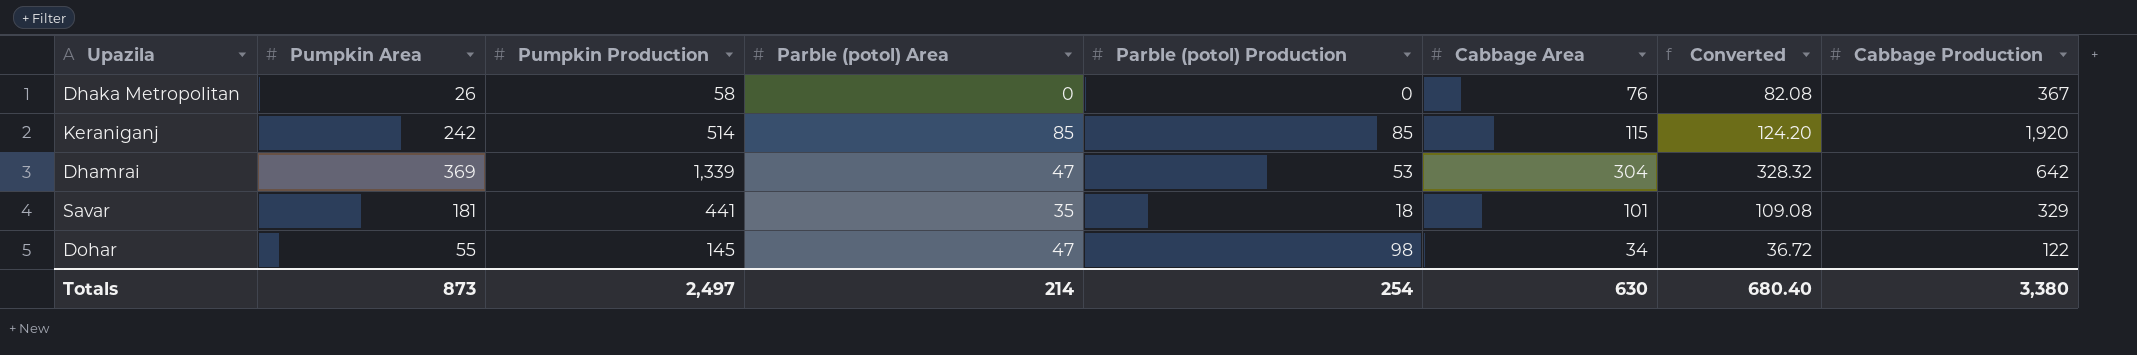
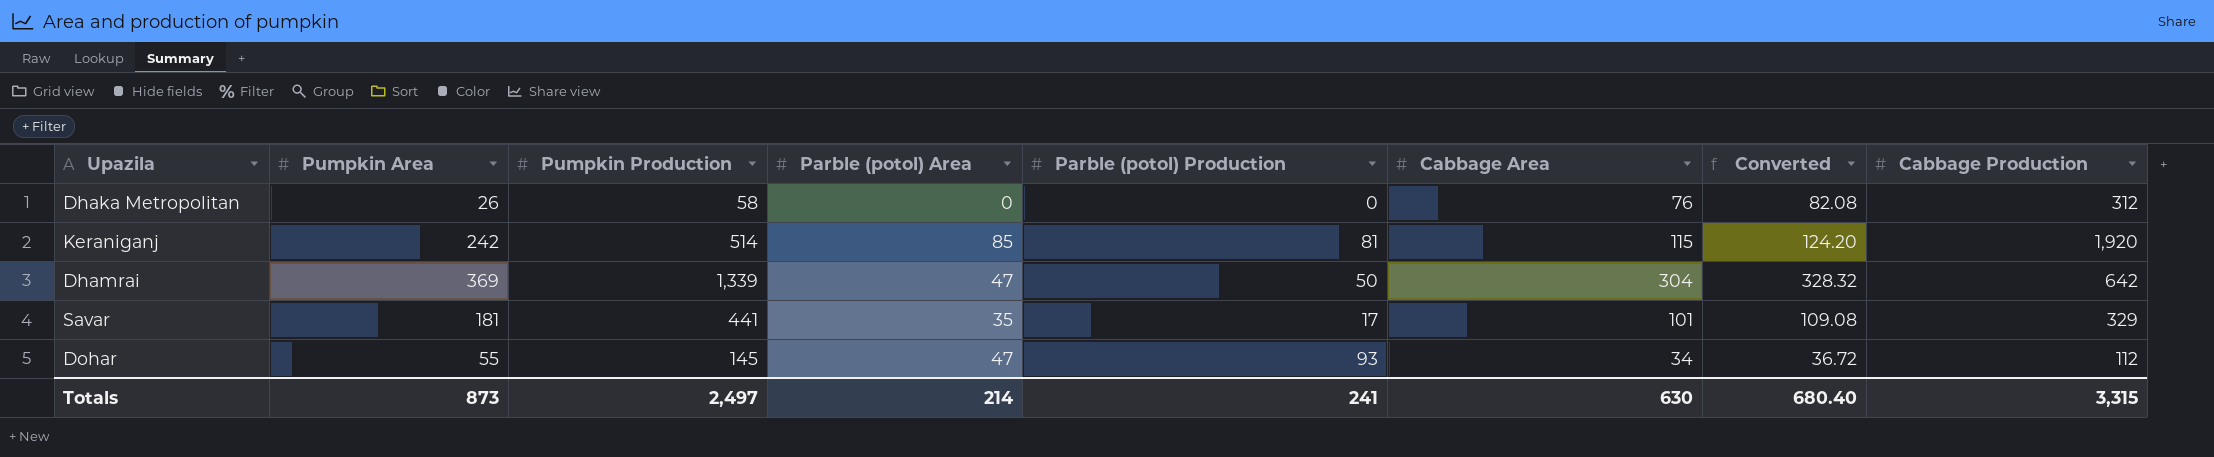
Dhaka Metropolitan | Cabbage Production: 367 -> 312
Keraniganj | Parble (potol) Production: 85 -> 81
Dhamrai | Parble (potol) Production: 53 -> 50
Savar | Parble (potol) Production: 18 -> 17
Dohar | Parble (potol) Production: 98 -> 93
Dohar | Cabbage Production: 122 -> 112
Totals | Parble (potol) Production: 254 -> 241
Totals | Cabbage Production: 3,380 -> 3,315

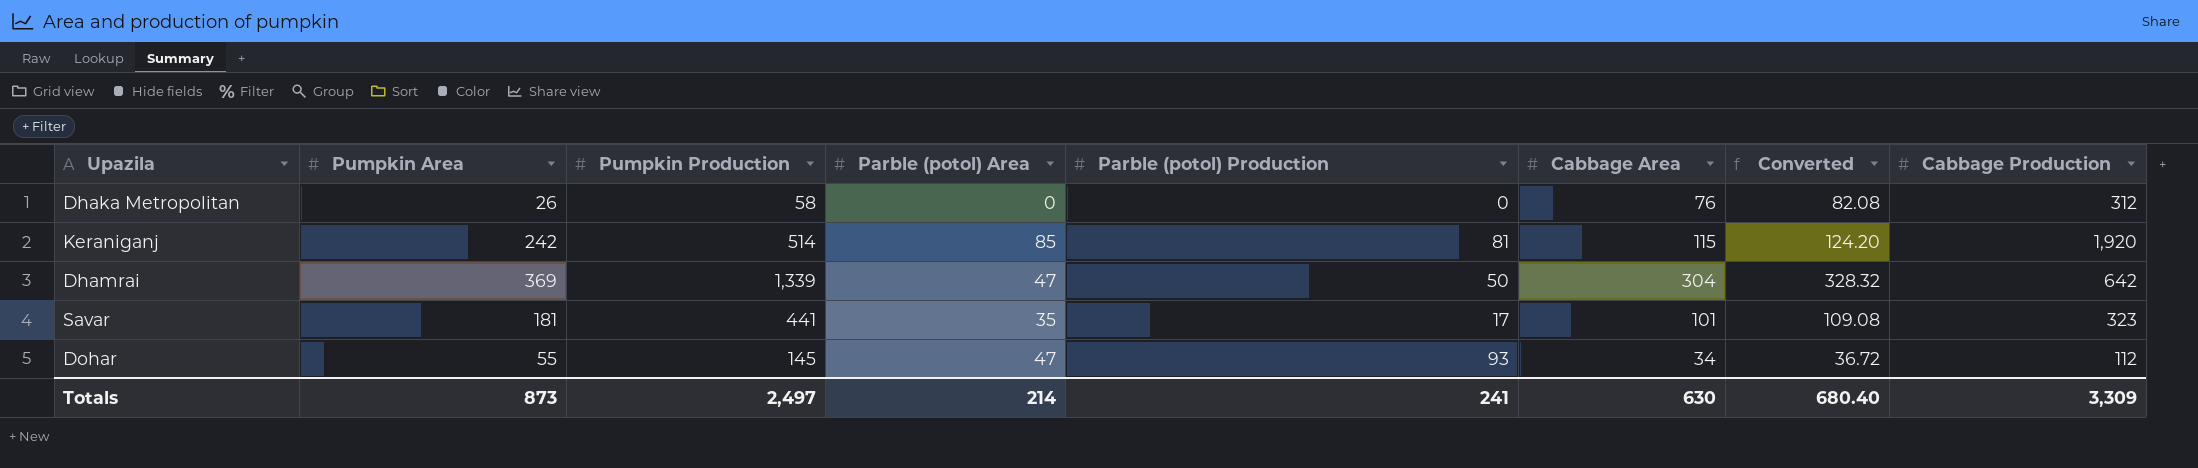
Savar | Cabbage Production: 329 -> 323
Totals | Cabbage Production: 3,315 -> 3,309

